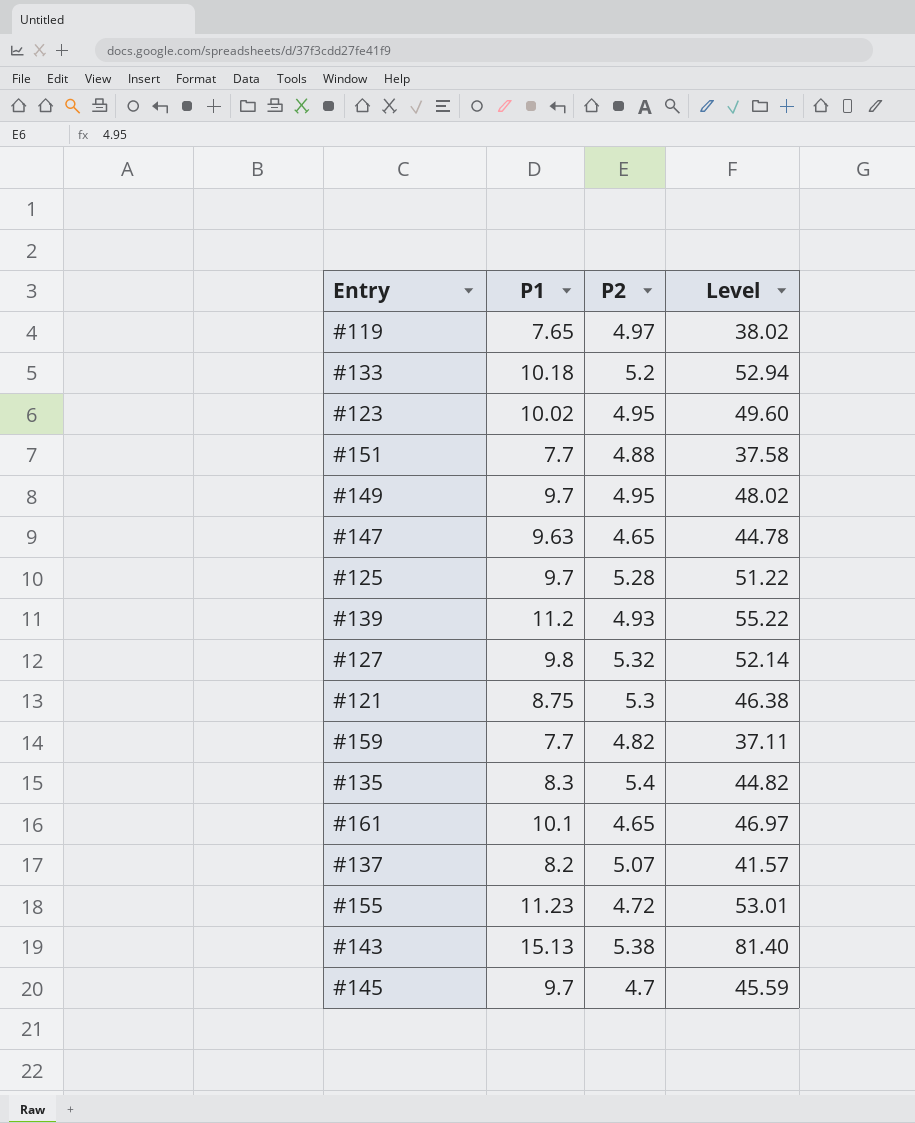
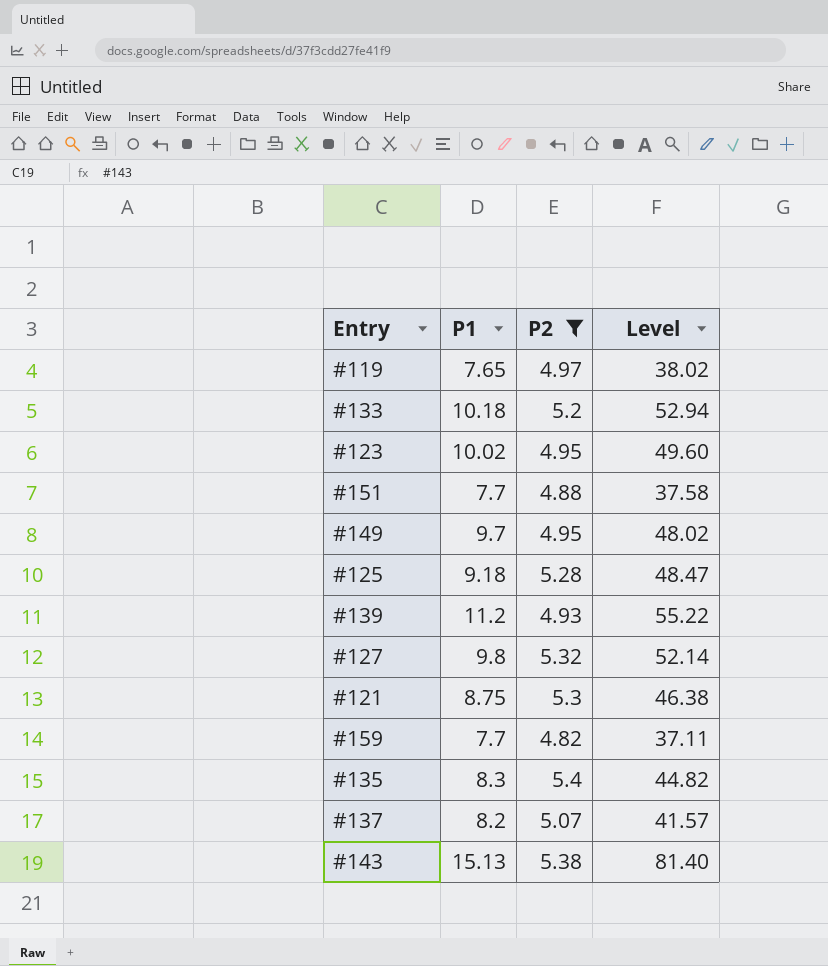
filter: none -> P2 >= 4.82
#125 | P1: 9.7 -> 9.18
#125 | Level: 51.22 -> 48.47

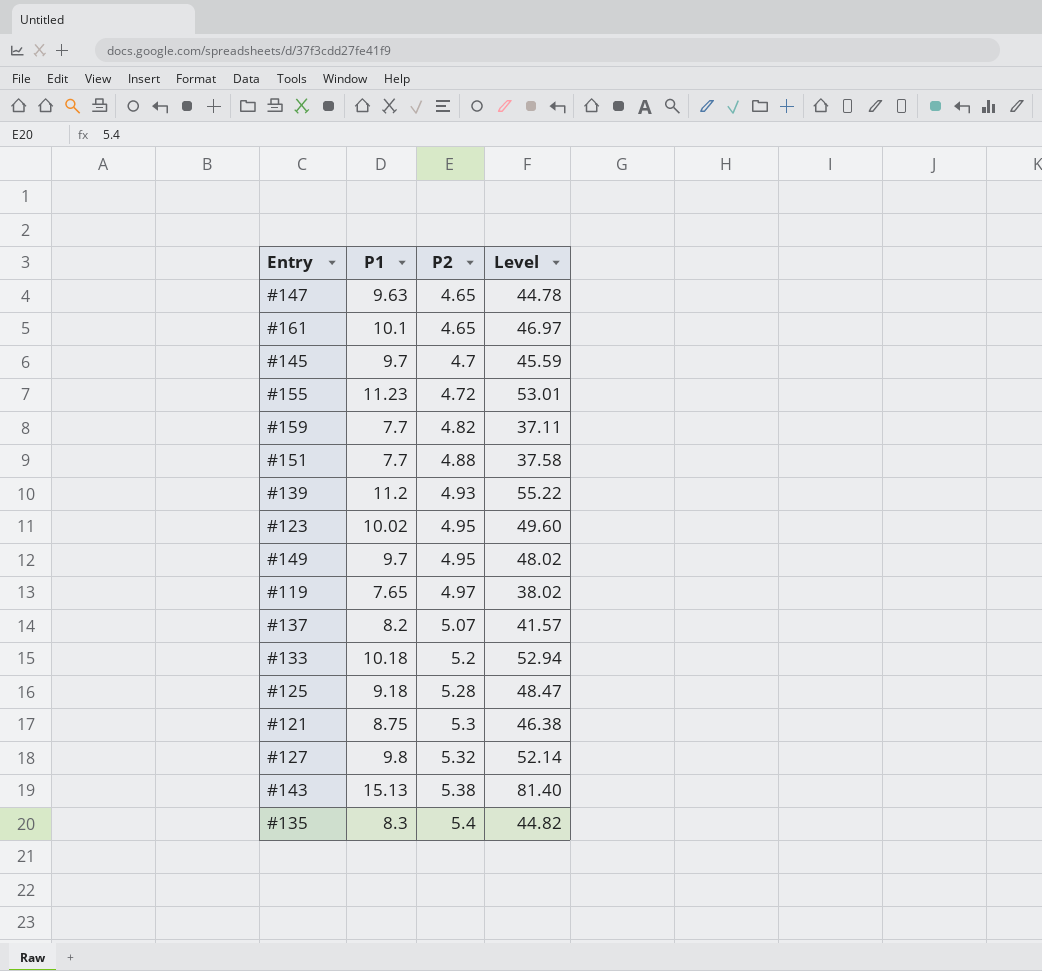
filter: P2 >= 4.82 -> none
row order: none -> P2 ascending

